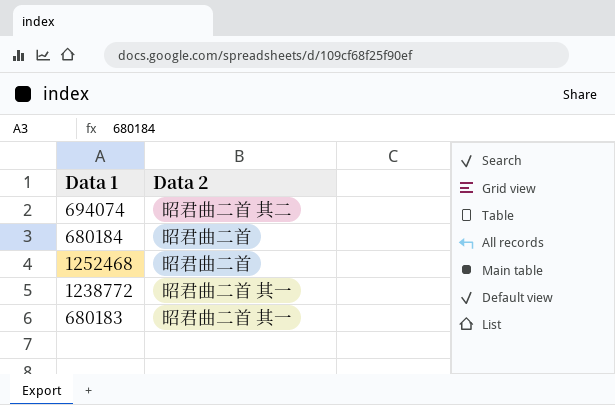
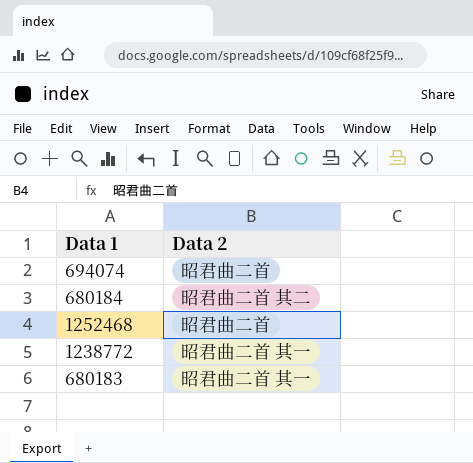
694074 | Data 2: 昭君曲二首 其二 -> 昭君曲二首
680184 | Data 2: 昭君曲二首 -> 昭君曲二首 其二

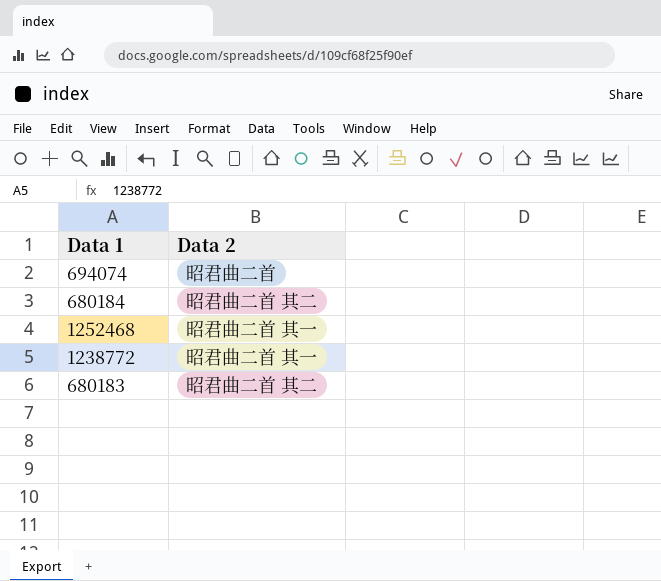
1252468 | Data 2: 昭君曲二首 -> 昭君曲二首 其一
680183 | Data 2: 昭君曲二首 其一 -> 昭君曲二首 其二

